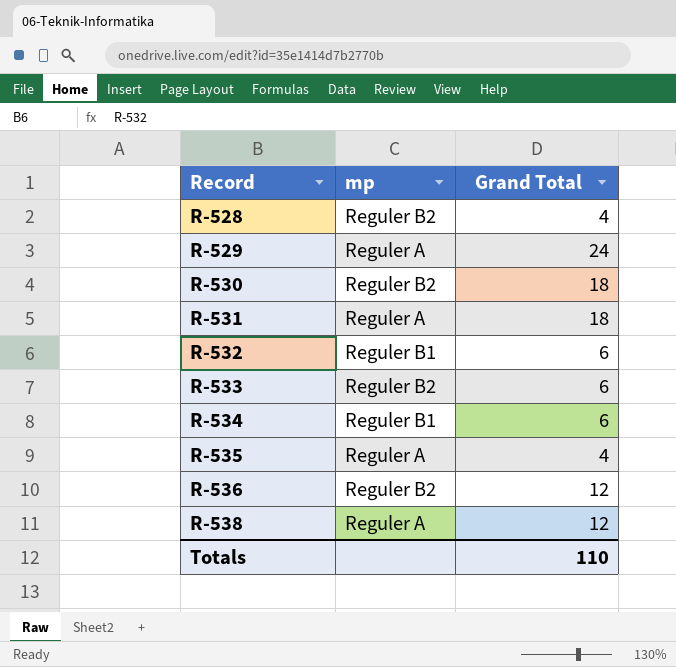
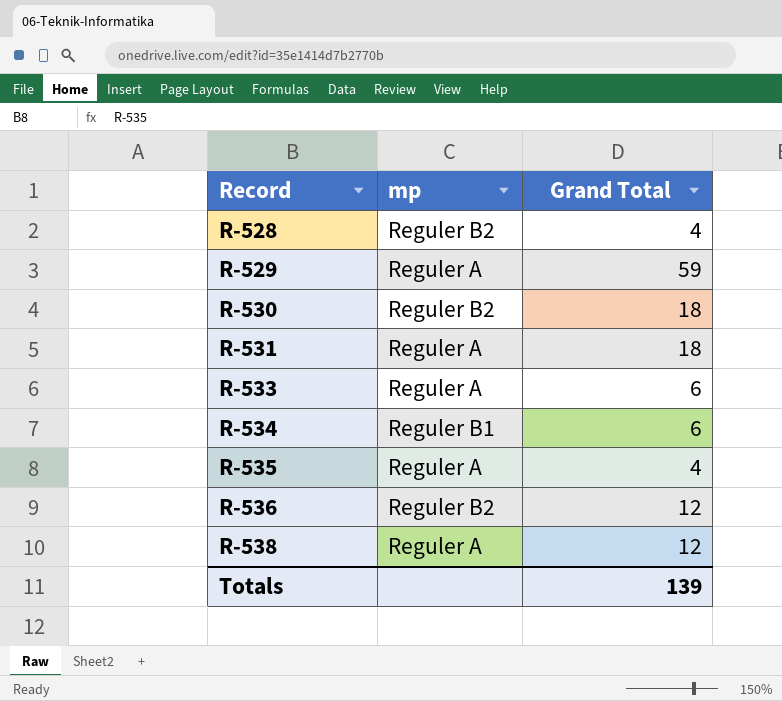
row R-532: Reguler B1 | 6 -> none
R-529 | Grand Total: 24 -> 59
R-533 | mp: Reguler B2 -> Reguler A
Totals | Grand Total: 110 -> 139

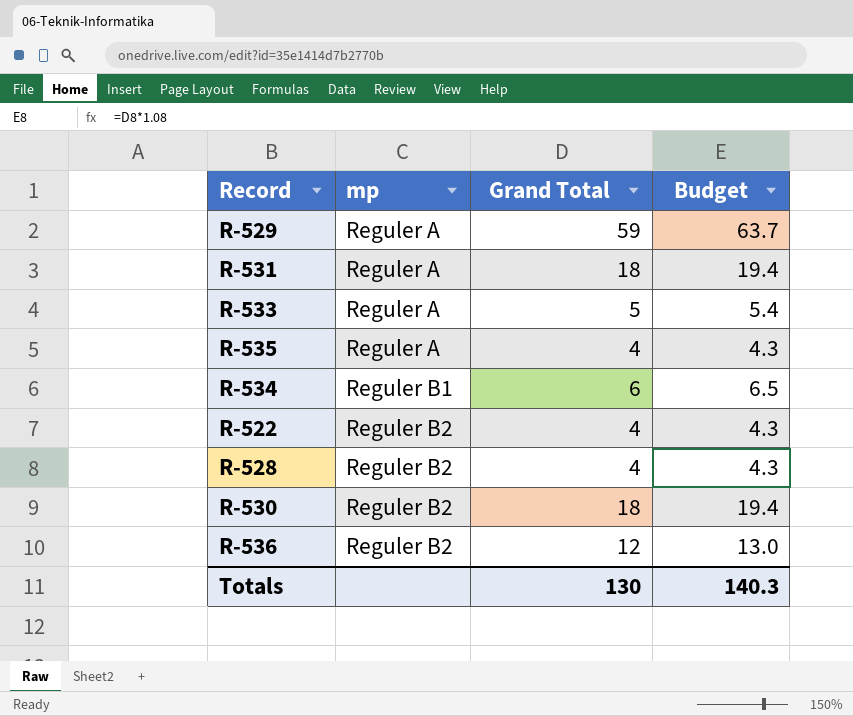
row order: Record ascending -> mp ascending
column Budget | formula: none -> [Grand Total] * 1.08
row R-538: Reguler A | 12 -> none
R-533 | Grand Total: 6 -> 5
row R-522: none -> Reguler B2 | 4 | 4.3
Totals | Grand Total: 139 -> 130

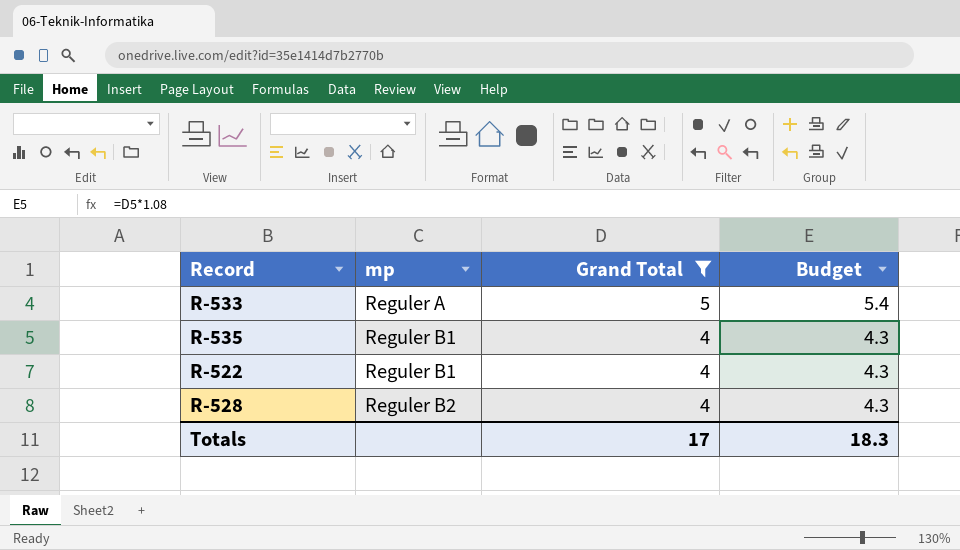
filter: none -> Grand Total <= 5
R-535 | mp: Reguler A -> Reguler B1
R-522 | mp: Reguler B2 -> Reguler B1
Totals | Grand Total: 130 -> 17
Totals | Budget: 140.3 -> 18.3

